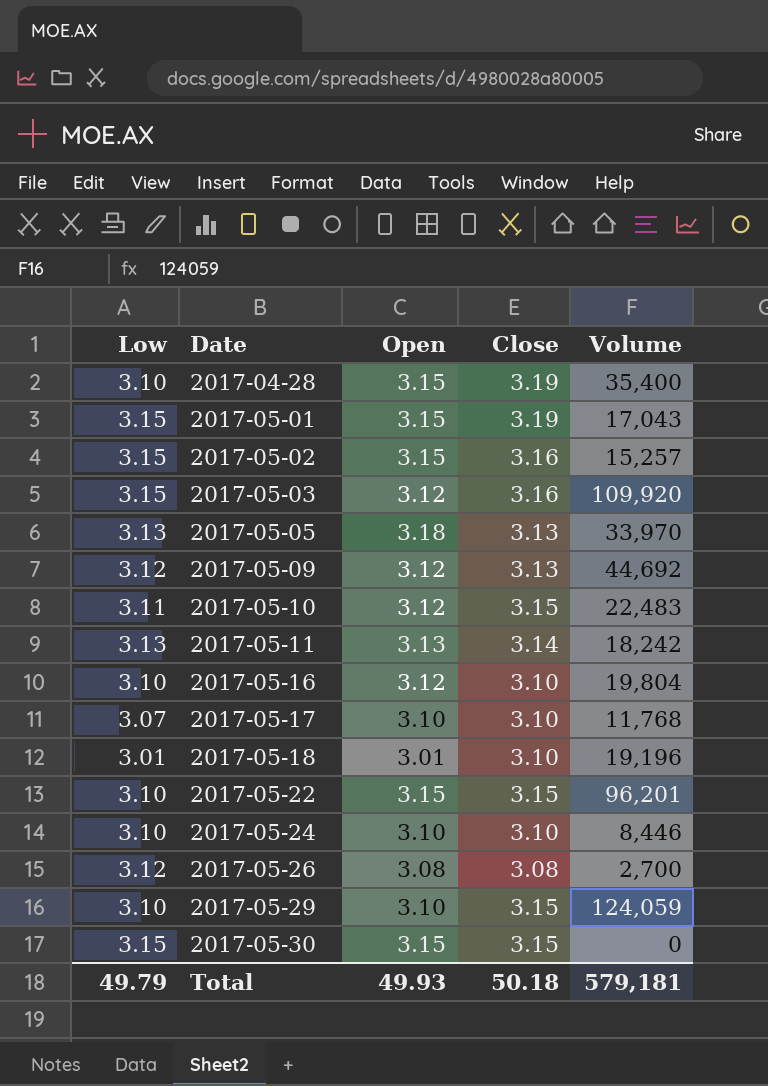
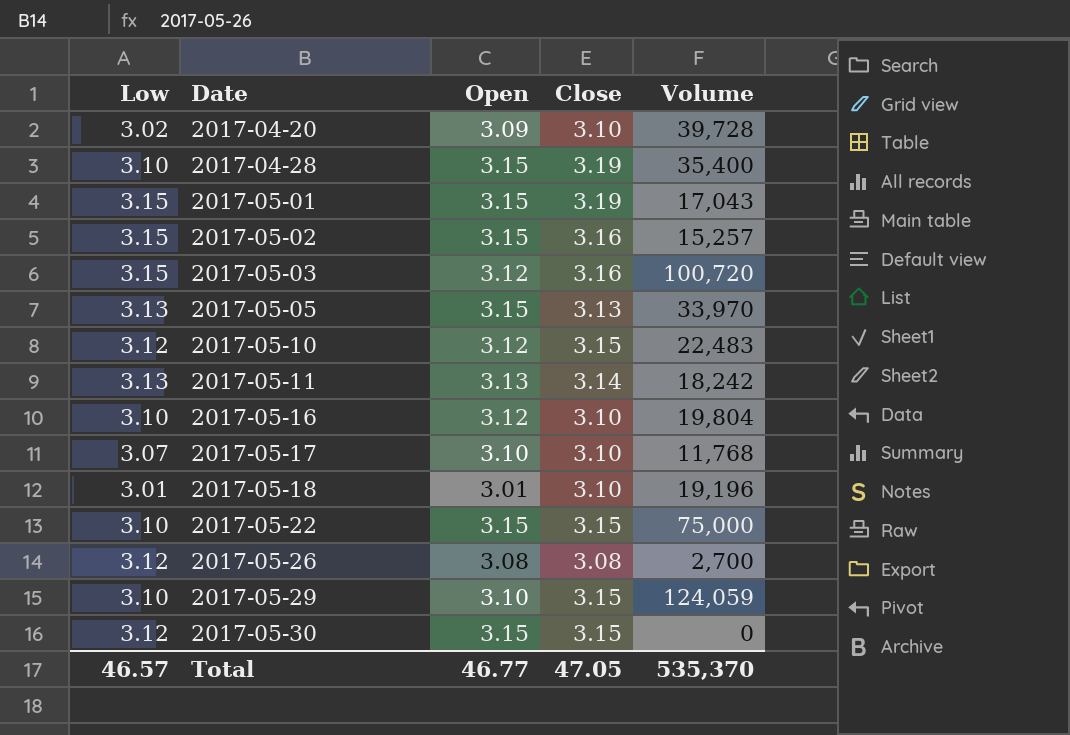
row 2017-05-09: 3.12 | 3.12 | 3.13 | 44,692 -> none
row 2017-05-24: 3.10 | 3.10 | 3.10 | 8,446 -> none
row 2017-04-20: none -> 3.02 | 3.09 | 3.10 | 39,728
2017-05-03 | Volume: 109,920 -> 100,720
2017-05-05 | Open: 3.18 -> 3.15
2017-05-10 | Low: 3.11 -> 3.12
2017-05-22 | Volume: 96,201 -> 75,000
2017-05-30 | Low: 3.15 -> 3.12
Total | Low: 49.79 -> 46.57
Total | Open: 49.93 -> 46.77
Total | Close: 50.18 -> 47.05
Total | Volume: 579,181 -> 535,370

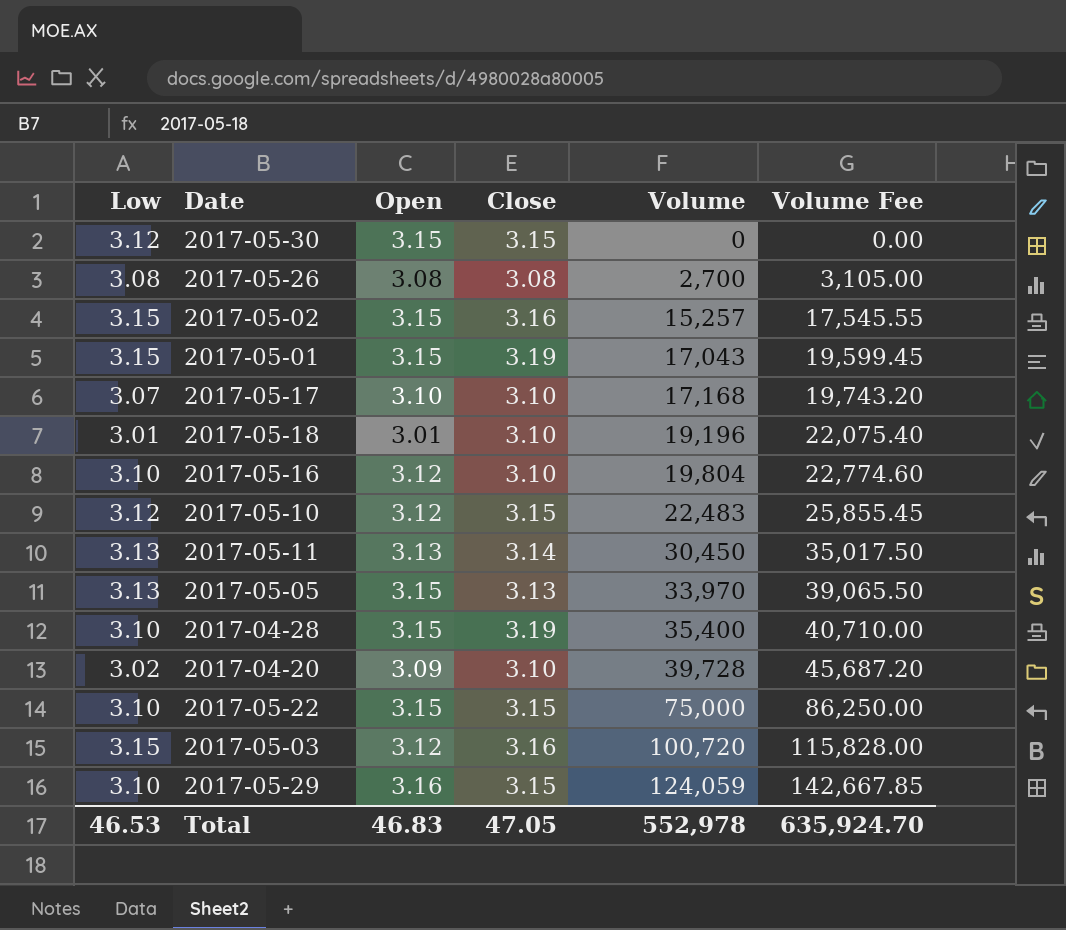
row order: Date ascending -> Volume ascending
column Volume Fee | formula: none -> [Volume] * 1.15
2017-05-26 | Low: 3.12 -> 3.08
2017-05-17 | Volume: 11,768 -> 17,168
2017-05-11 | Volume: 18,242 -> 30,450
2017-05-29 | Open: 3.10 -> 3.16
Total | Low: 46.57 -> 46.53
Total | Open: 46.77 -> 46.83
Total | Volume: 535,370 -> 552,978

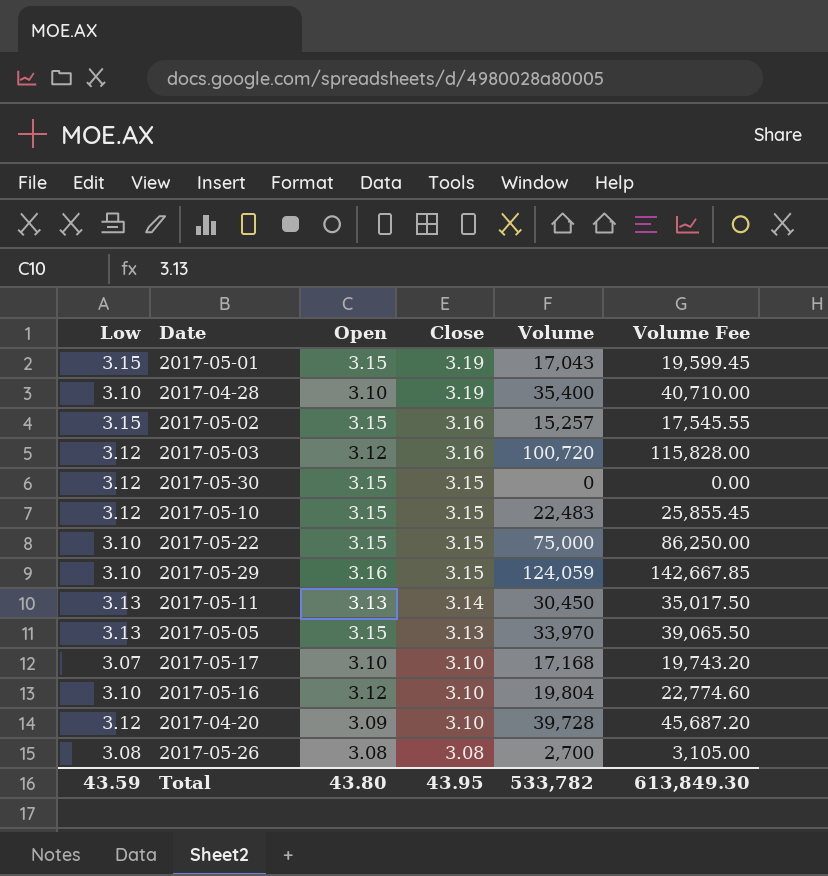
row order: Volume ascending -> Close descending
row 2017-05-18: 3.01 | 3.01 | 3.10 | 19,196 | 22,075.40 -> none
2017-04-28 | Open: 3.15 -> 3.10
2017-05-03 | Low: 3.15 -> 3.12
2017-05-10 | Open: 3.12 -> 3.15
2017-04-20 | Low: 3.02 -> 3.12
Total | Low: 46.53 -> 43.59
Total | Open: 46.83 -> 43.80
Total | Close: 47.05 -> 43.95
Total | Volume: 552,978 -> 533,782
Total | Volume Fee: 635,924.70 -> 613,849.30

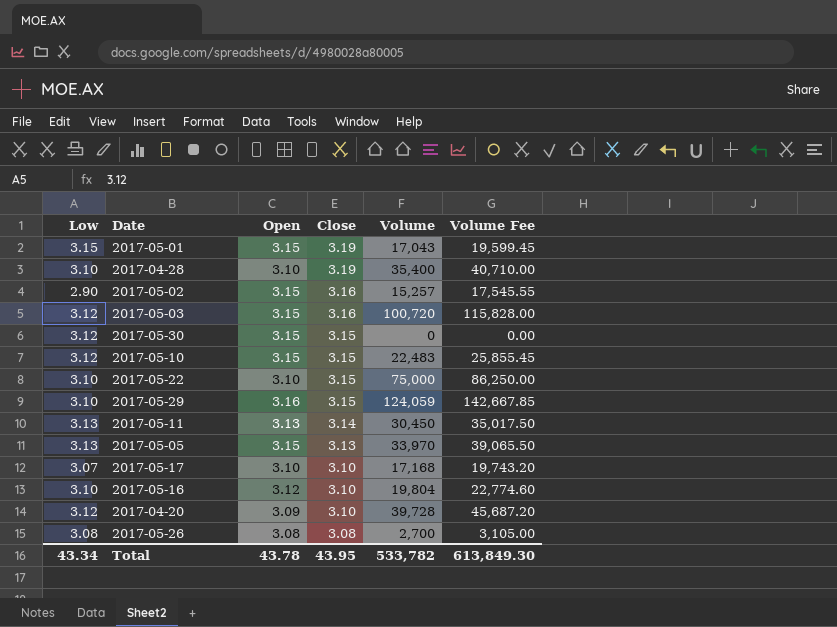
2017-05-02 | Low: 3.15 -> 2.90
2017-05-03 | Open: 3.12 -> 3.15
2017-05-22 | Open: 3.15 -> 3.10
Total | Low: 43.59 -> 43.34
Total | Open: 43.80 -> 43.78

